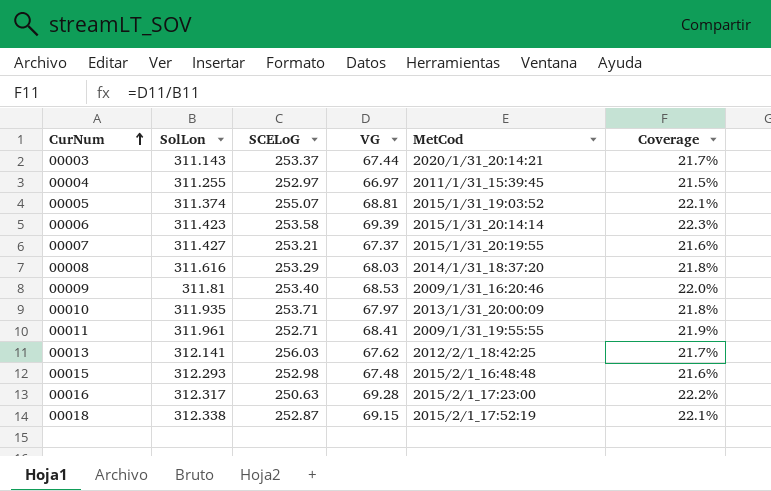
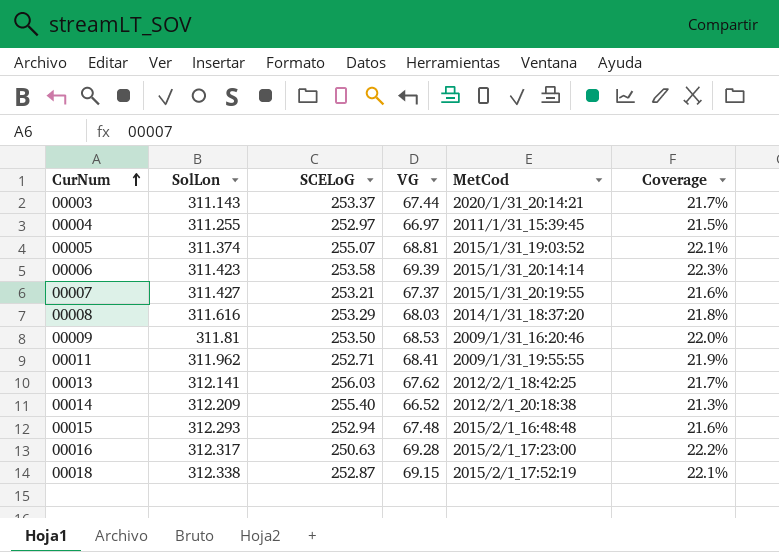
row 00010: 311.935 | 253.71 | 67.97 | 2013/1/31_20:00:09 | 21.8% -> none
00009 | SCELoG: 253.40 -> 253.50
00011 | SolLon: 311.961 -> 311.962
row 00014: none -> 312.209 | 255.40 | 66.52 | 2012/2/1_20:18:38 | 21.3%
00015 | SCELoG: 252.98 -> 252.94

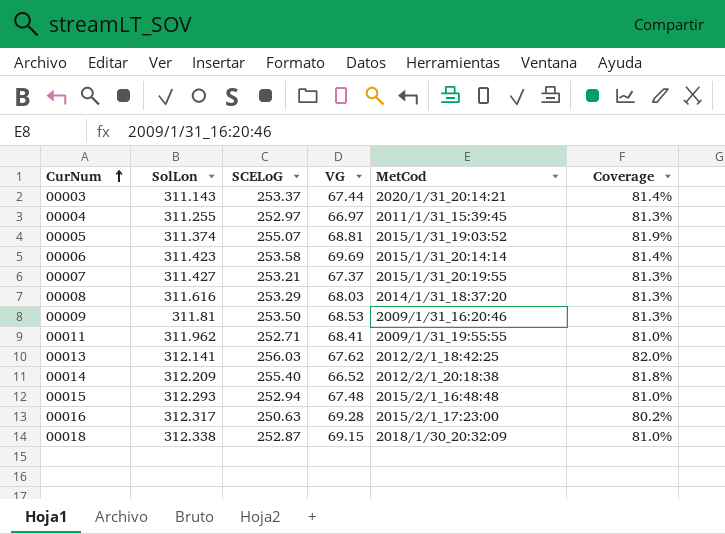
column Coverage | formula: [VG] / [SolLon] -> [SCELoG] / [SolLon]
00006 | VG: 69.39 -> 69.69
00018 | MetCod: 2015/2/1_17:52:19 -> 2018/1/30_20:32:09

